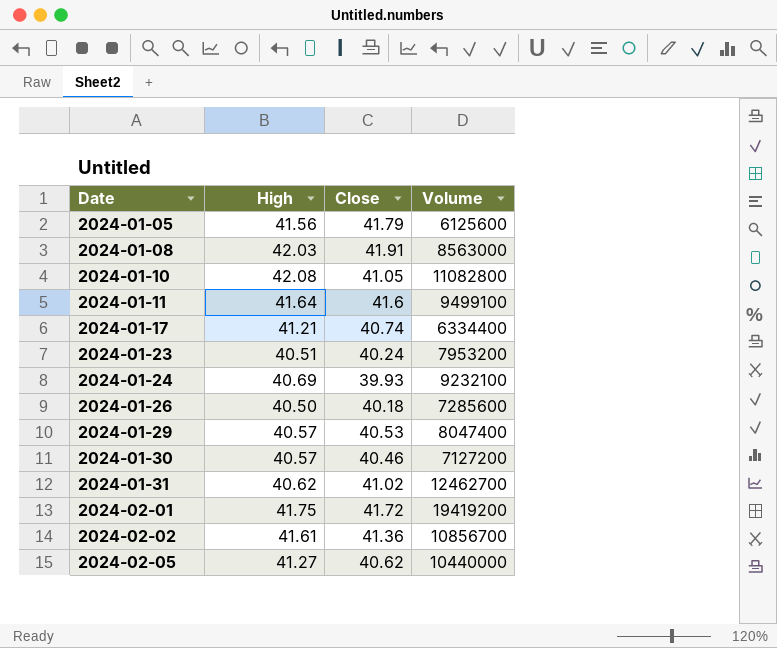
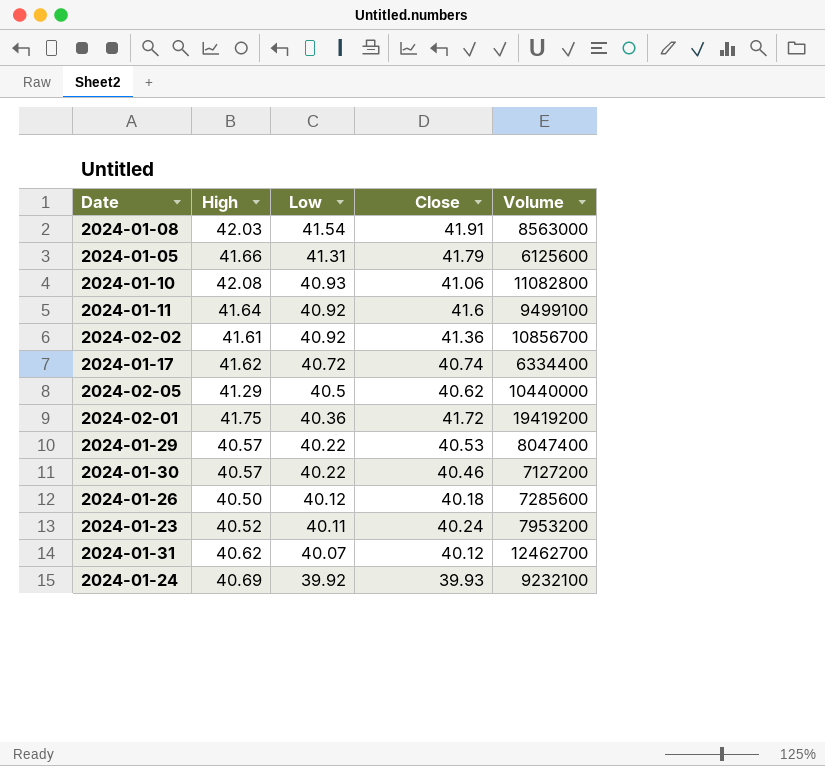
row order: Date ascending -> Low descending
column Low | position: none -> 3
2024-01-05 | High: 41.56 -> 41.66
2024-01-10 | Close: 41.05 -> 41.06
2024-01-17 | High: 41.21 -> 41.62
2024-02-05 | High: 41.27 -> 41.29
2024-01-23 | High: 40.51 -> 40.52
2024-01-31 | Close: 41.02 -> 40.12

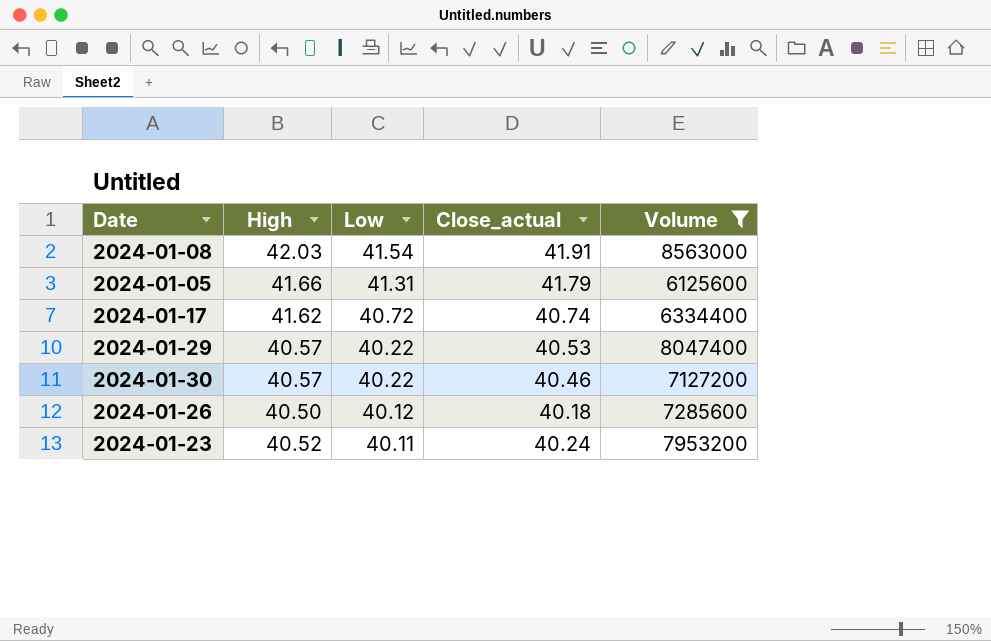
filter: none -> Volume <= 8563000
column name: Close -> Close_actual

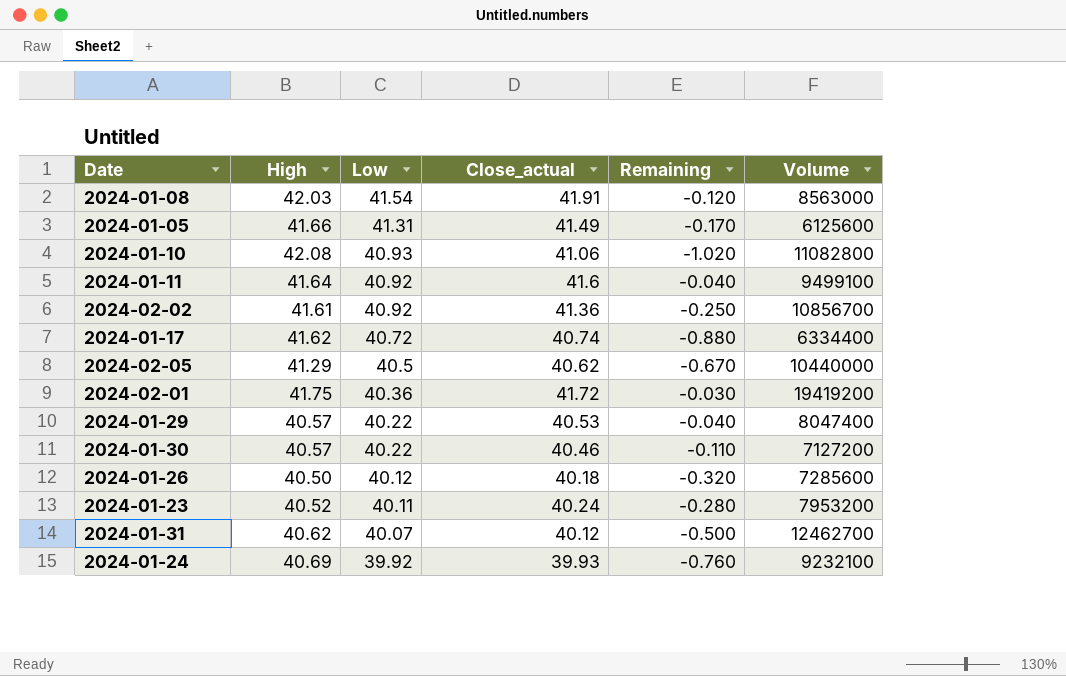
filter: Volume <= 8563000 -> none
column Remaining | formula: none -> [Close_actual] - [High]
2024-01-05 | Close_actual: 41.79 -> 41.49

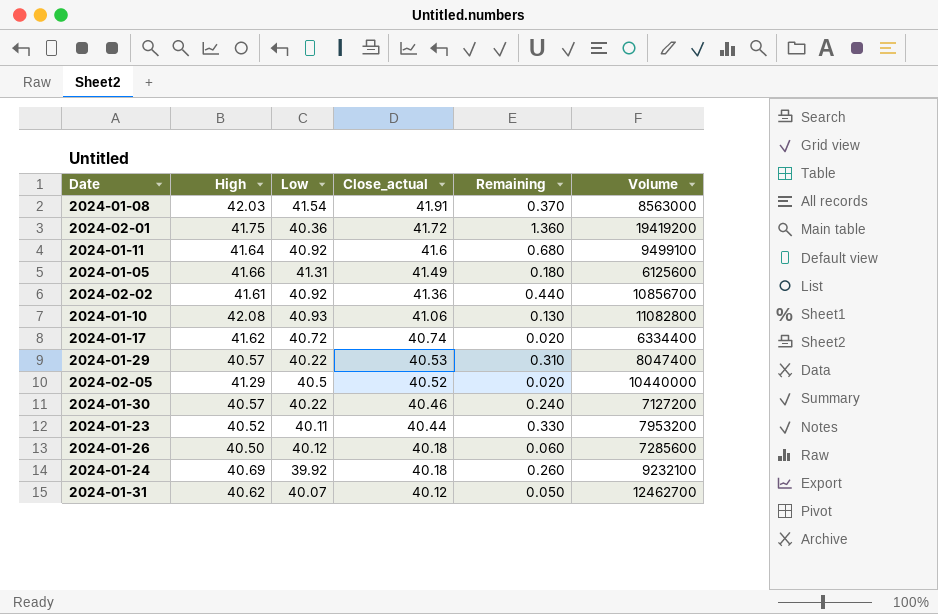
row order: Low descending -> Close_actual descending
column Remaining | formula: [Close_actual] - [High] -> [Close_actual] - [Low]
2024-02-05 | Close_actual: 40.62 -> 40.52
2024-01-23 | Close_actual: 40.24 -> 40.44
2024-01-24 | Close_actual: 39.93 -> 40.18

